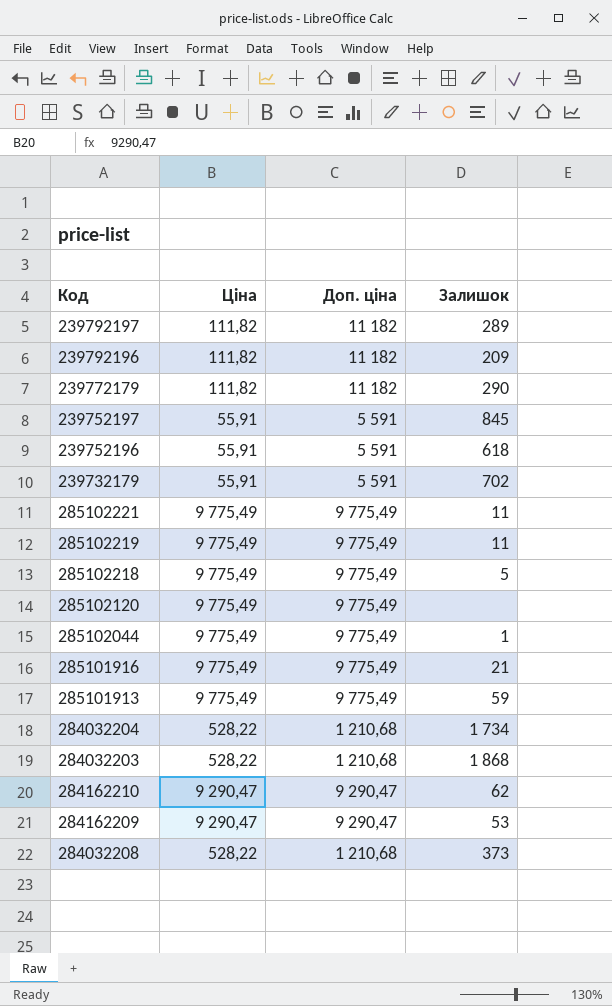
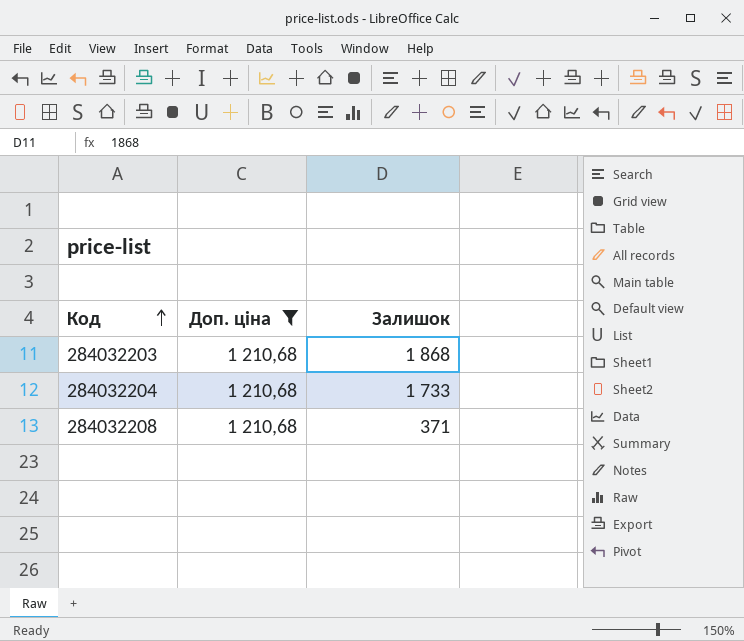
filter: none -> Доп. ціна = 1 210,68
row order: none -> Код ascending
column Ціна | position: 2 -> none
284032204 | Залишок: 1 734 -> 1 733
284032208 | Залишок: 373 -> 371

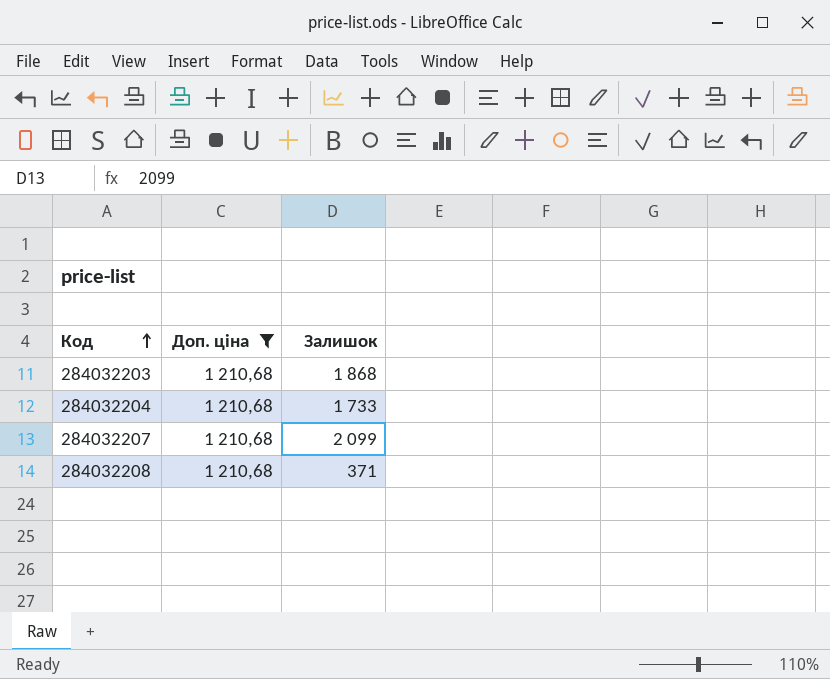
row 284032207: none -> 1 210,68 | 2 099

